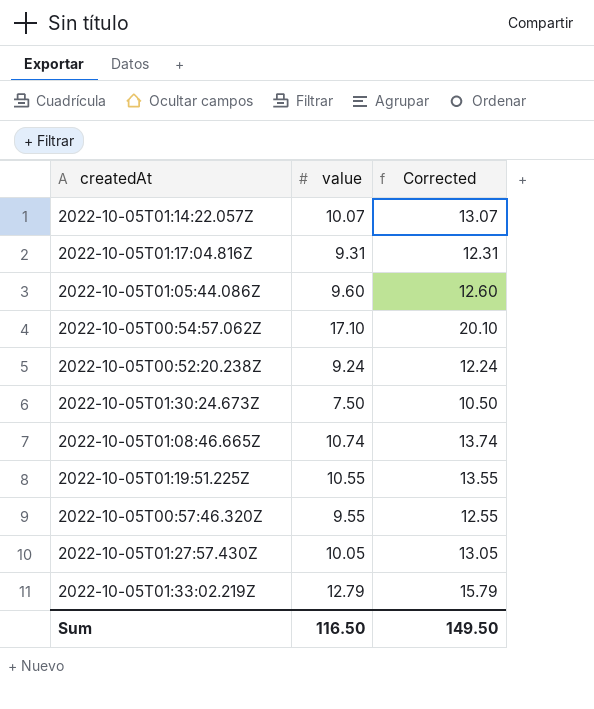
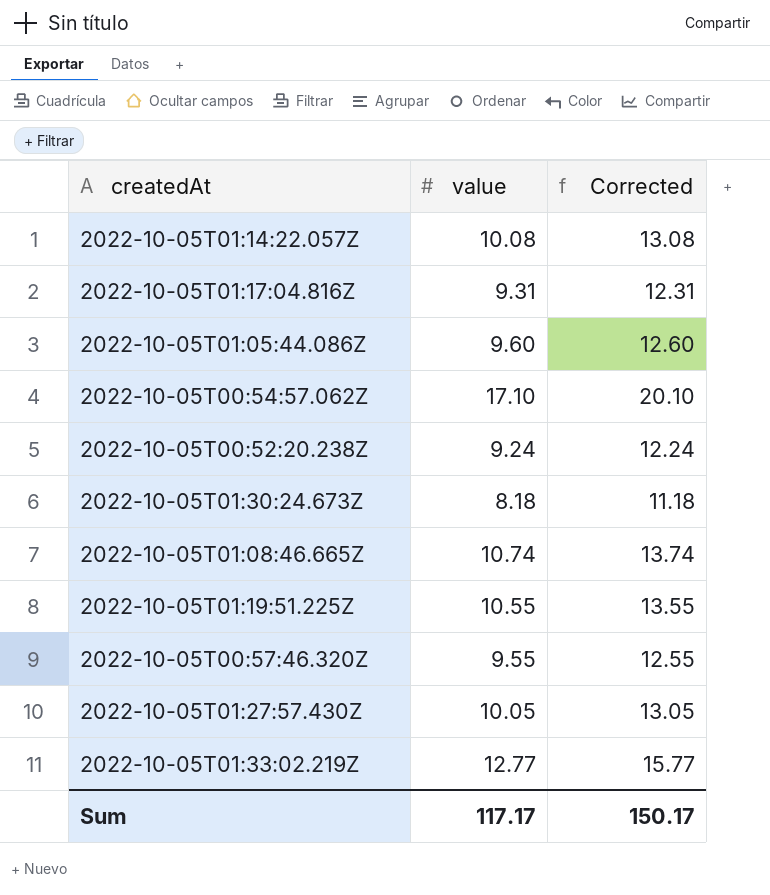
2022-10-05T01:14:22.057Z | value: 10.07 -> 10.08
2022-10-05T01:14:22.057Z | Corrected: 13.07 -> 13.08
2022-10-05T01:30:24.673Z | value: 7.50 -> 8.18
2022-10-05T01:30:24.673Z | Corrected: 10.50 -> 11.18
2022-10-05T01:33:02.219Z | value: 12.79 -> 12.77
2022-10-05T01:33:02.219Z | Corrected: 15.79 -> 15.77
Sum | value: 116.50 -> 117.17
Sum | Corrected: 149.50 -> 150.17

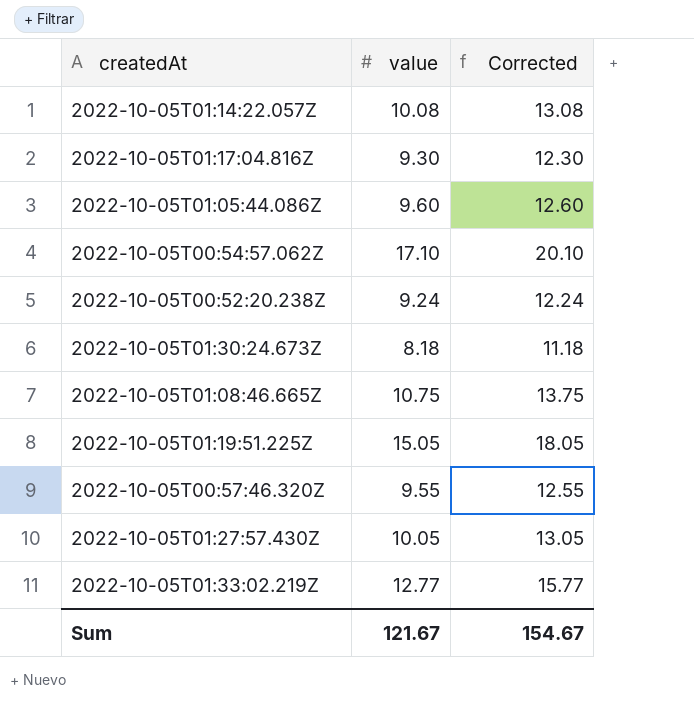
2022-10-05T01:17:04.816Z | value: 9.31 -> 9.30
2022-10-05T01:17:04.816Z | Corrected: 12.31 -> 12.30
2022-10-05T01:08:46.665Z | value: 10.74 -> 10.75
2022-10-05T01:08:46.665Z | Corrected: 13.74 -> 13.75
2022-10-05T01:19:51.225Z | value: 10.55 -> 15.05
2022-10-05T01:19:51.225Z | Corrected: 13.55 -> 18.05
Sum | value: 117.17 -> 121.67
Sum | Corrected: 150.17 -> 154.67

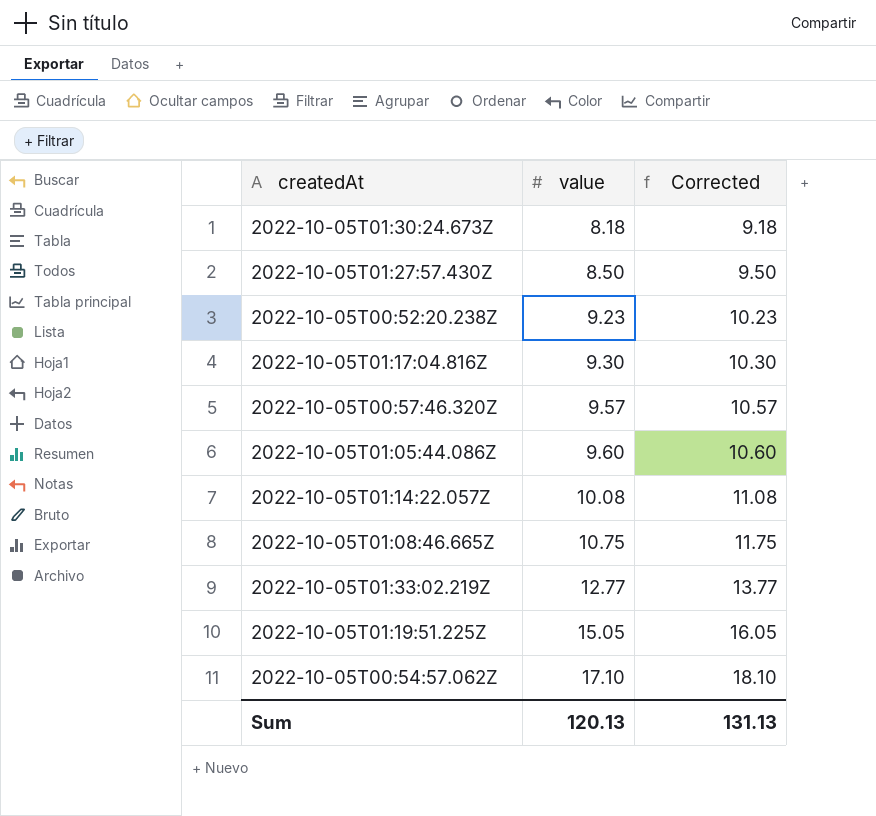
row order: none -> value ascending
column Corrected | formula: [value] + 3 -> [value] + 1
2022-10-05T01:27:57.430Z | value: 10.05 -> 8.50
2022-10-05T00:52:20.238Z | value: 9.24 -> 9.23
2022-10-05T00:57:46.320Z | value: 9.55 -> 9.57
Sum | value: 121.67 -> 120.13
Sum | Corrected: 154.67 -> 131.13

